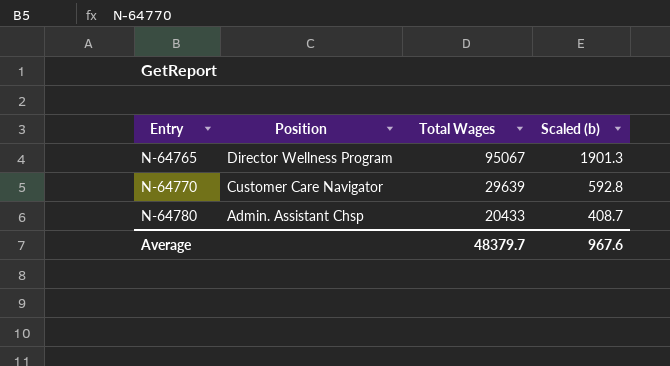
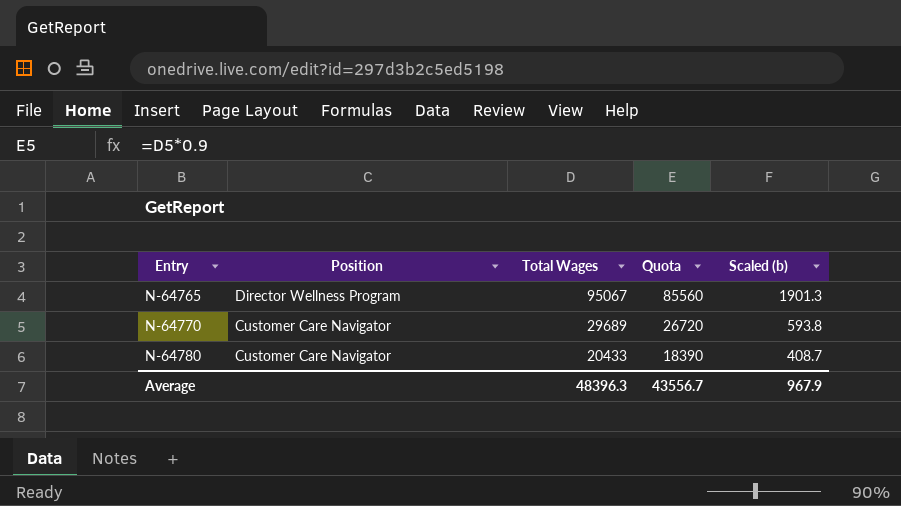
column Quota | formula: none -> [Total Wages] * 0.9
N-64770 | Total Wages: 29639 -> 29689
N-64770 | Scaled (b): 592.8 -> 593.8
N-64780 | Position: Admin. Assistant Chsp -> Customer Care Navigator
Average | Total Wages: 48379.7 -> 48396.3
Average | Scaled (b): 967.6 -> 967.9

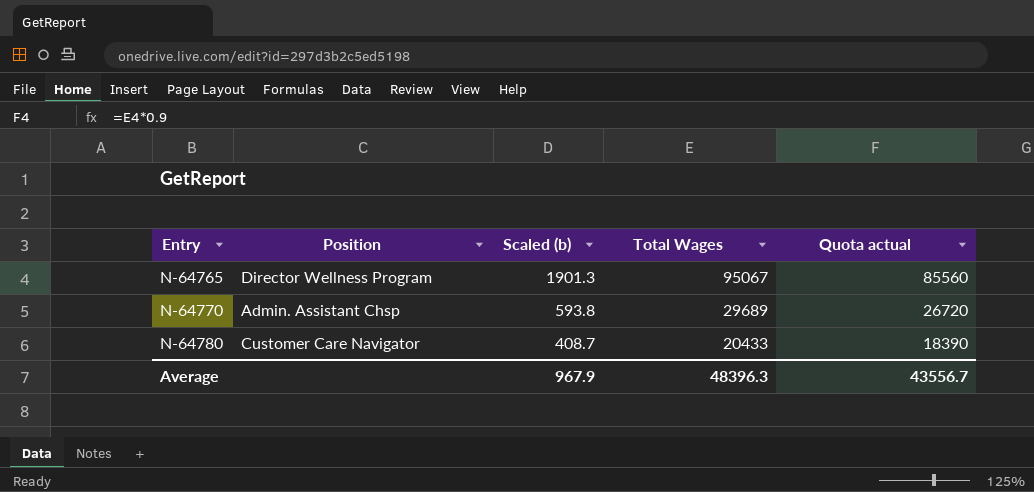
column Scaled (b) | position: 5 -> 3
column name: Quota -> Quota actual
N-64770 | Position: Customer Care Navigator -> Admin. Assistant Chsp

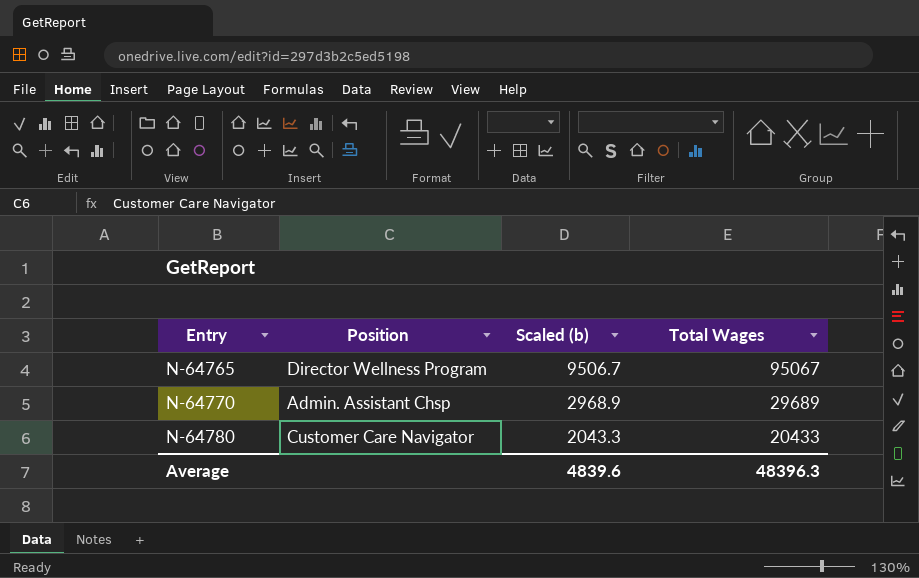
column Quota actual | formula: [Total Wages] * 0.9 -> none
column Scaled (b) | formula: [Total Wages] * 0.02 -> [Total Wages] * 0.1
Average | Scaled (b): 967.9 -> 4839.6

